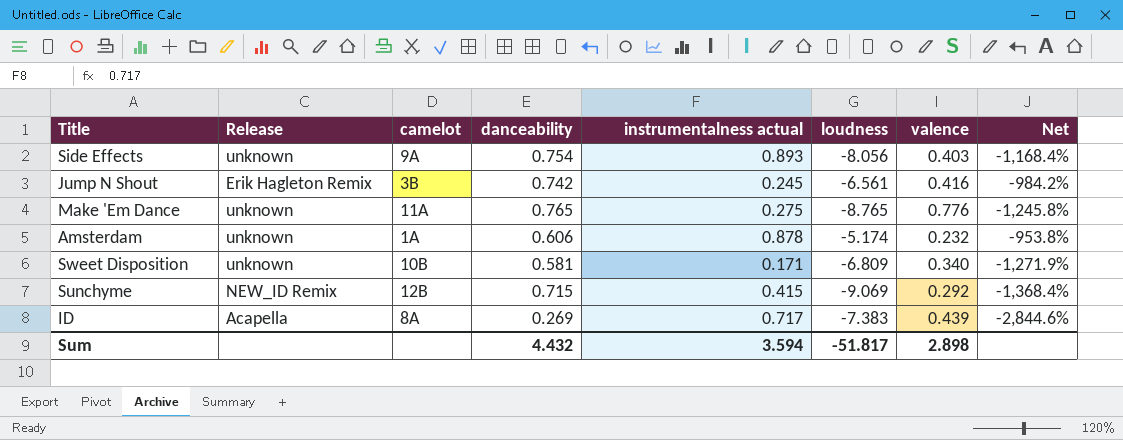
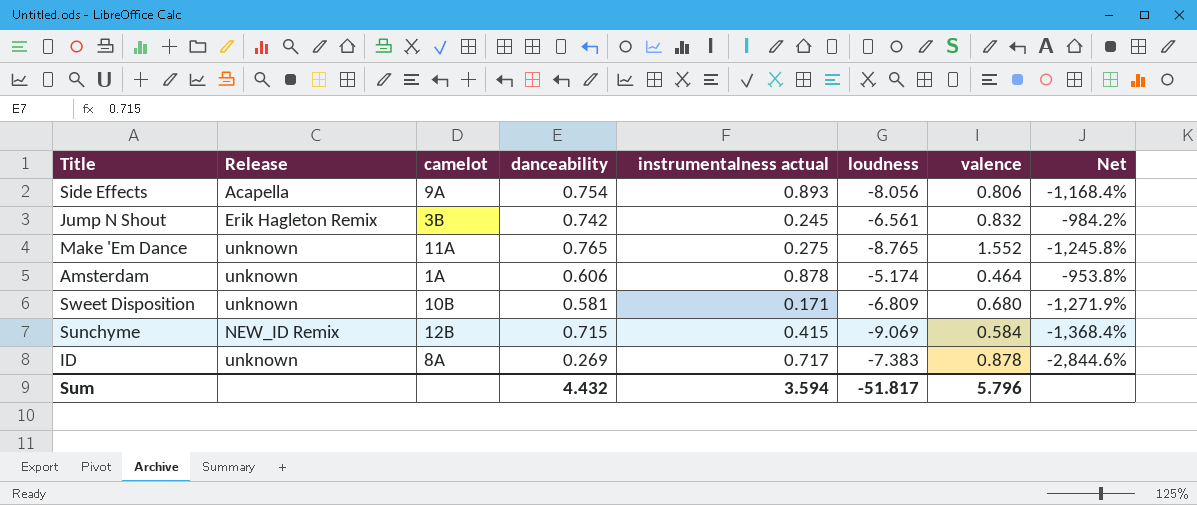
Side Effects | Release: unknown -> Acapella
Side Effects | valence: 0.403 -> 0.806
Jump N Shout | valence: 0.416 -> 0.832
Make 'Em Dance | valence: 0.776 -> 1.552
Amsterdam | valence: 0.232 -> 0.464
Sweet Disposition | valence: 0.340 -> 0.680
Sunchyme | valence: 0.292 -> 0.584
ID | Release: Acapella -> unknown
ID | valence: 0.439 -> 0.878
Sum | valence: 2.898 -> 5.796

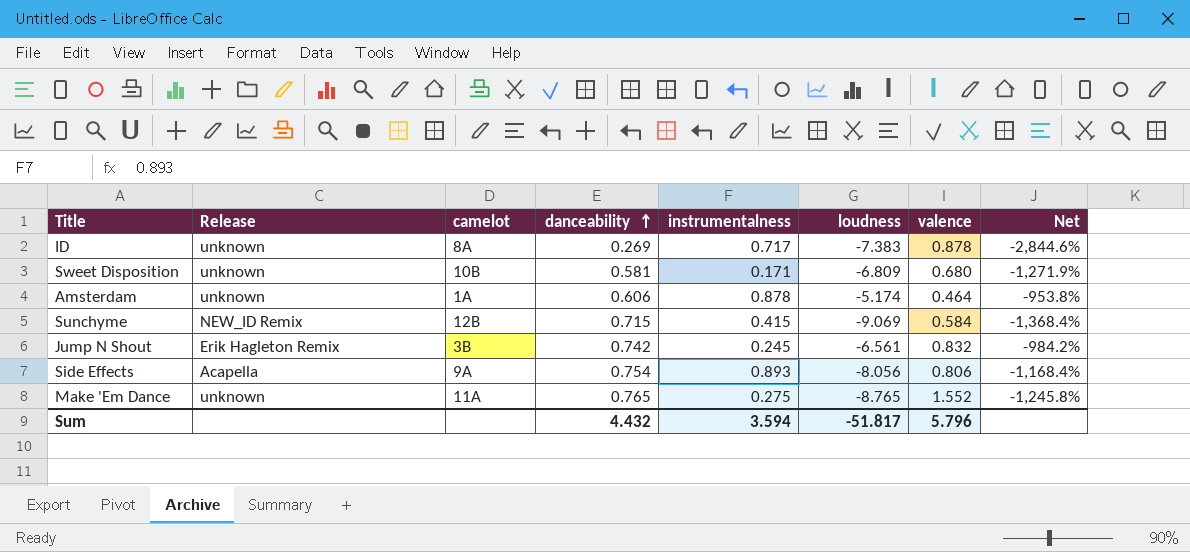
row order: none -> danceability ascending
column name: instrumentalness actual -> instrumentalness

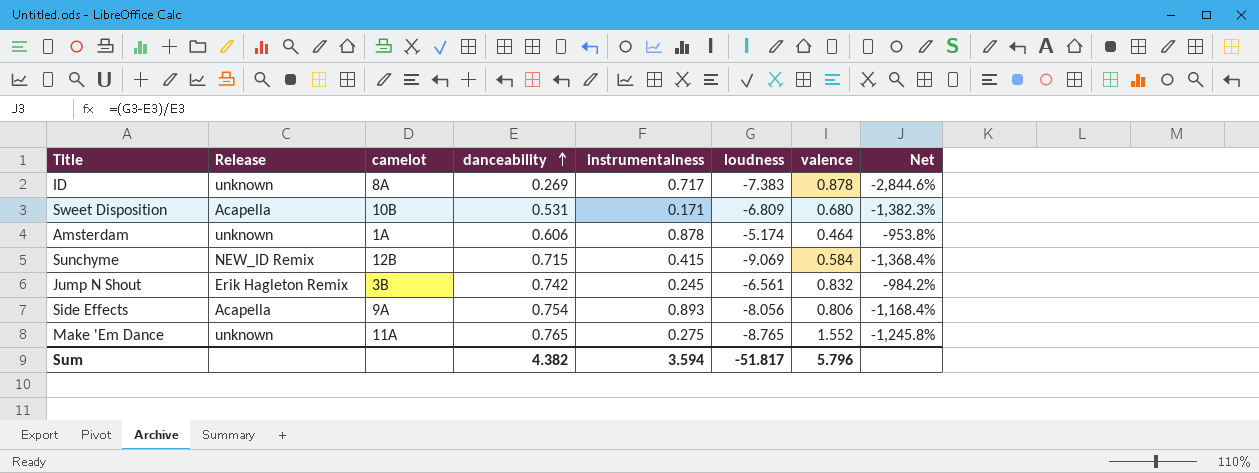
Sweet Disposition | Release: unknown -> Acapella
Sweet Disposition | danceability: 0.581 -> 0.531
Sweet Disposition | Net: -1,271.9% -> -1,382.3%
Sum | danceability: 4.432 -> 4.382

